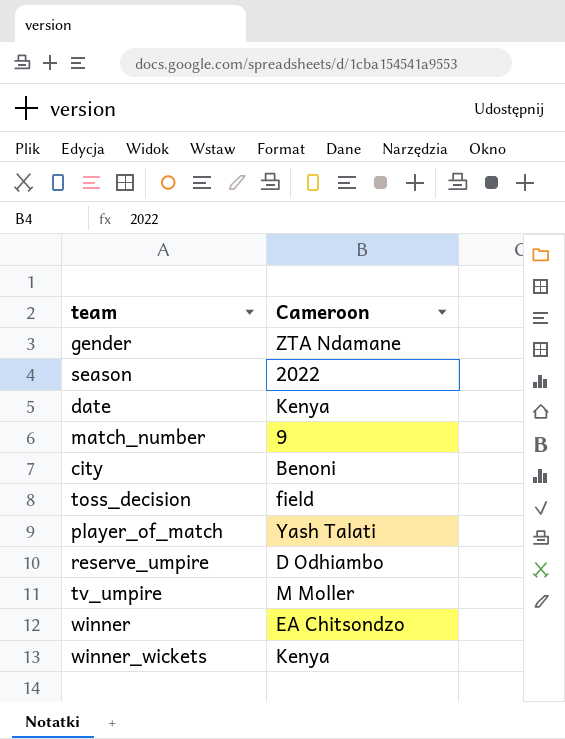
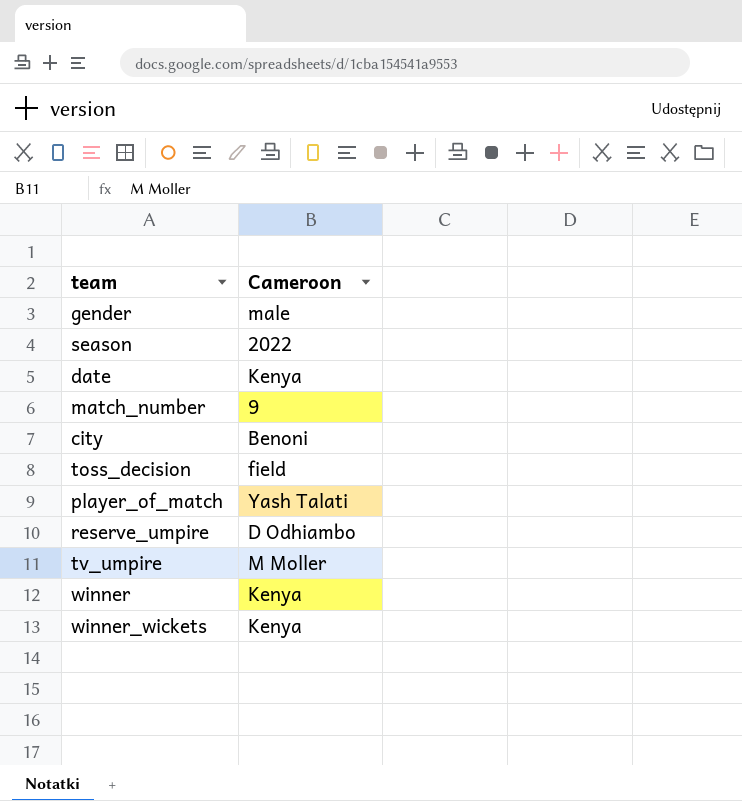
gender | Cameroon: ZTA Ndamane -> male
winner | Cameroon: EA Chitsondzo -> Kenya

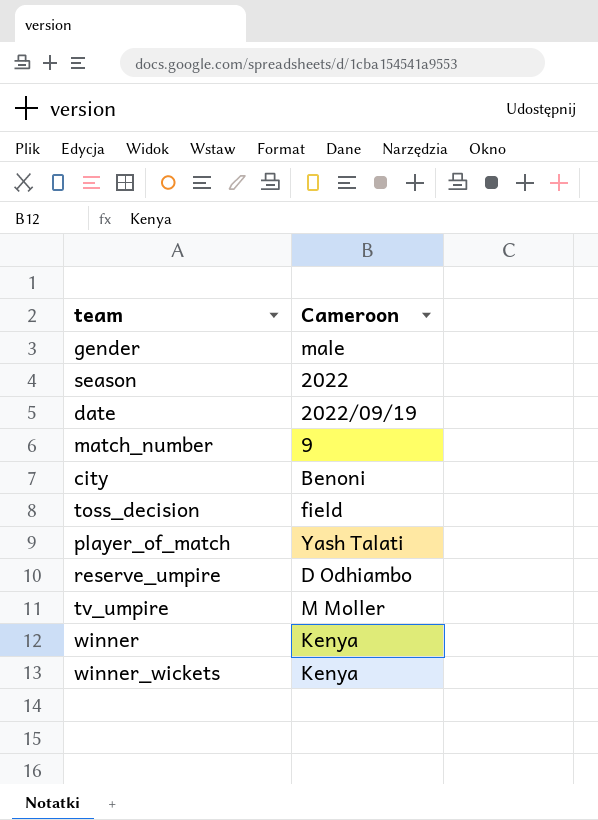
date | Cameroon: Kenya -> 2022/09/19

